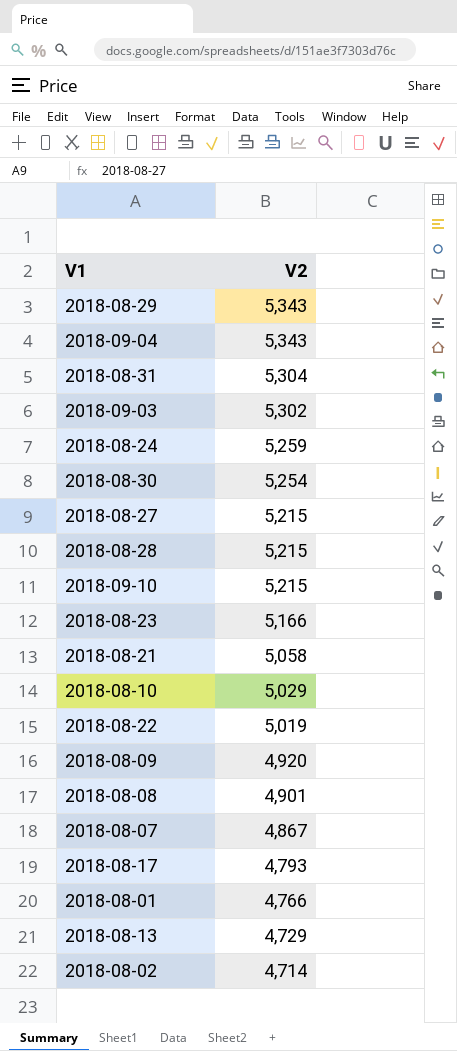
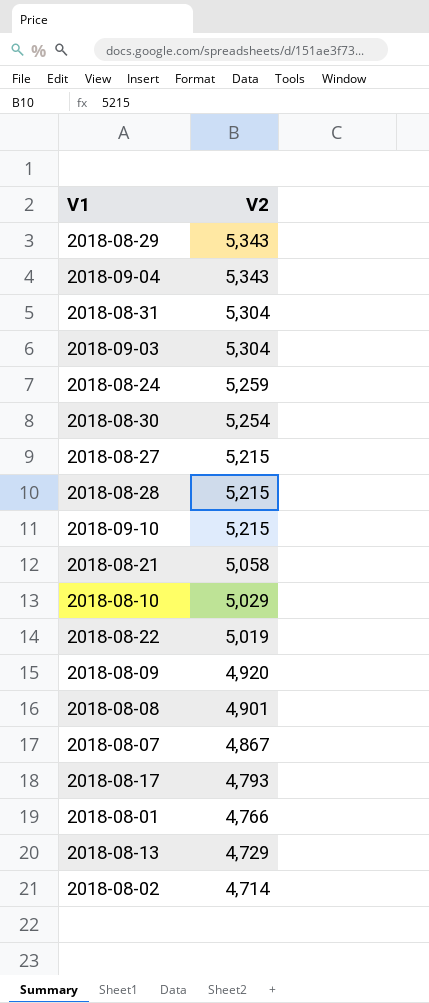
row 2018-08-23: 5,166 -> none
2018-09-03 | V2: 5,302 -> 5,304

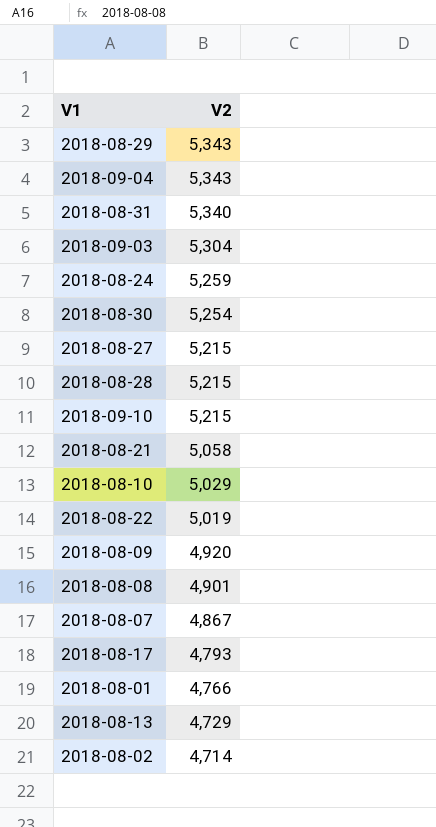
2018-08-31 | V2: 5,304 -> 5,340

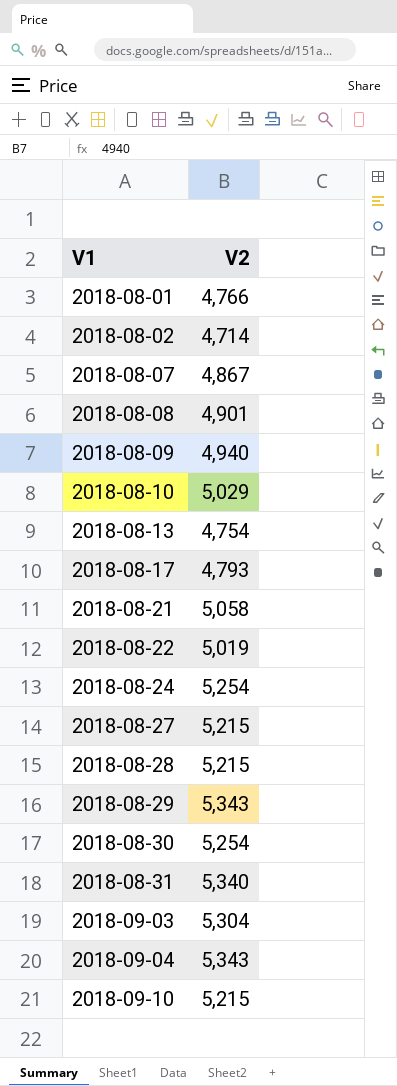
row order: V2 descending -> V1 ascending
2018-08-09 | V2: 4,920 -> 4,940
2018-08-13 | V2: 4,729 -> 4,754
2018-08-24 | V2: 5,259 -> 5,254

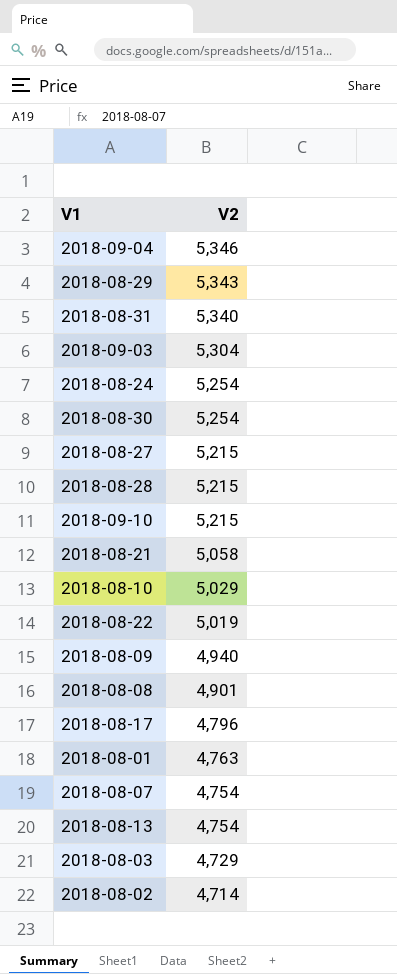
row order: V1 ascending -> V2 descending
2018-09-04 | V2: 5,343 -> 5,346
2018-08-17 | V2: 4,793 -> 4,796
2018-08-01 | V2: 4,766 -> 4,763
2018-08-07 | V2: 4,867 -> 4,754
row 2018-08-03: none -> 4,729

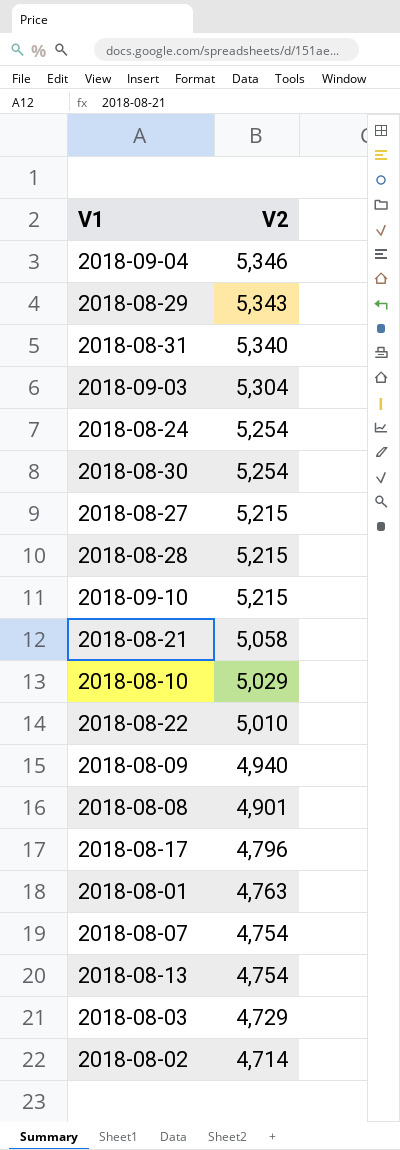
2018-08-22 | V2: 5,019 -> 5,010

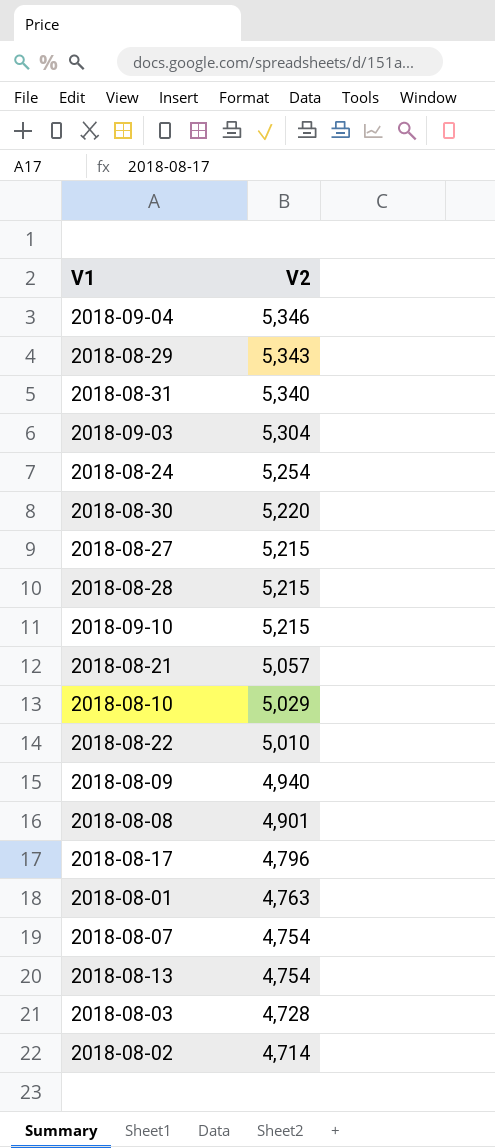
2018-08-30 | V2: 5,254 -> 5,220
2018-08-21 | V2: 5,058 -> 5,057
2018-08-03 | V2: 4,729 -> 4,728

